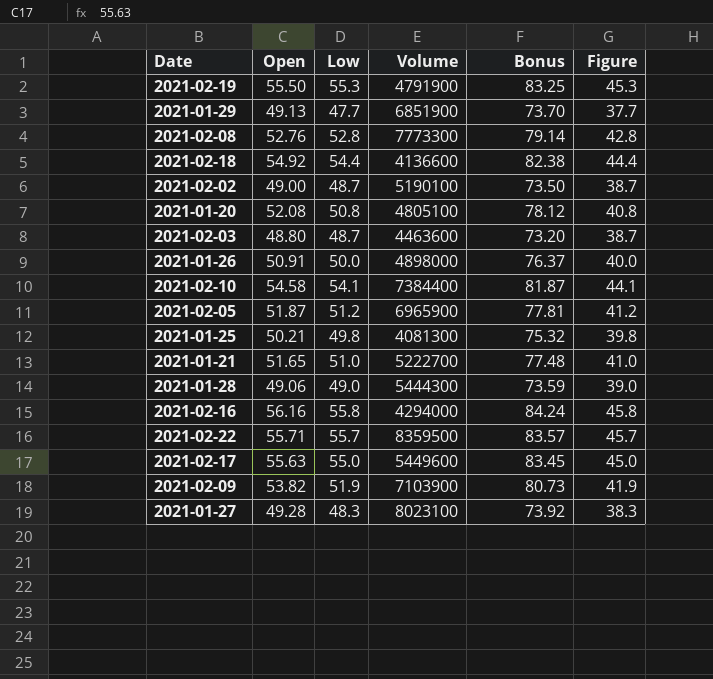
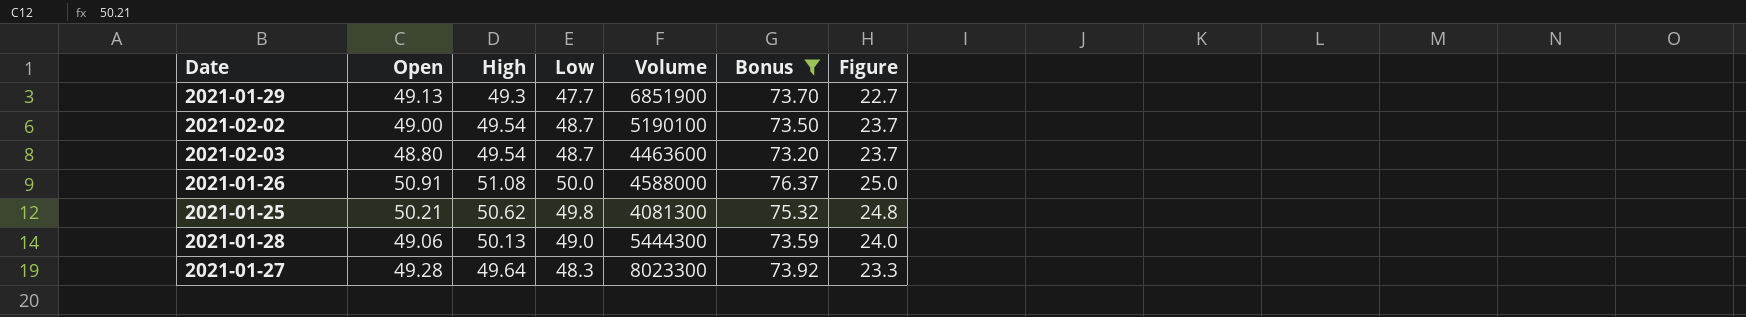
filter: none -> Bonus <= 76.37
column High | position: none -> 3
column Figure | formula: [Low] - 10 -> [Low] - 25
2021-01-26 | Volume: 4898000 -> 4588000
2021-01-27 | Volume: 8023100 -> 8023300

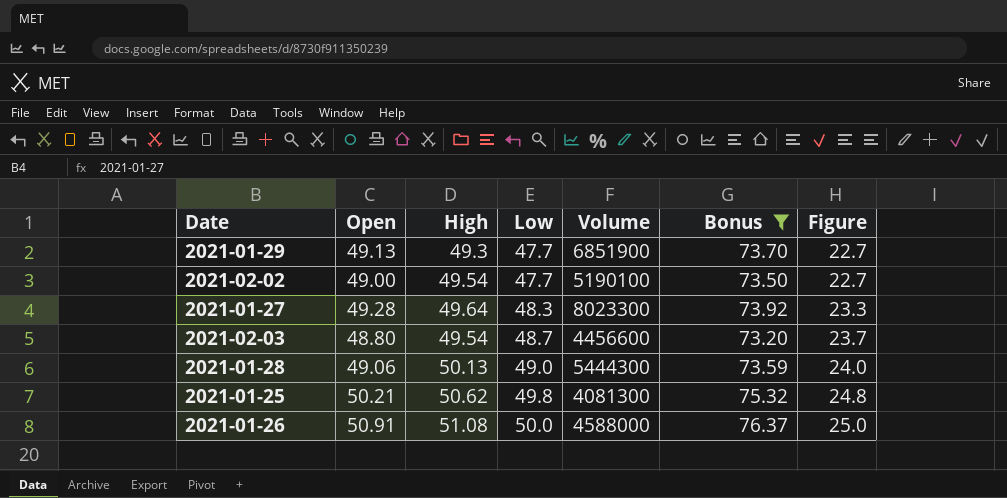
row order: none -> Low ascending
2021-02-02 | Low: 48.7 -> 47.7
2021-02-02 | Figure: 23.7 -> 22.7
2021-02-03 | Volume: 4463600 -> 4456600

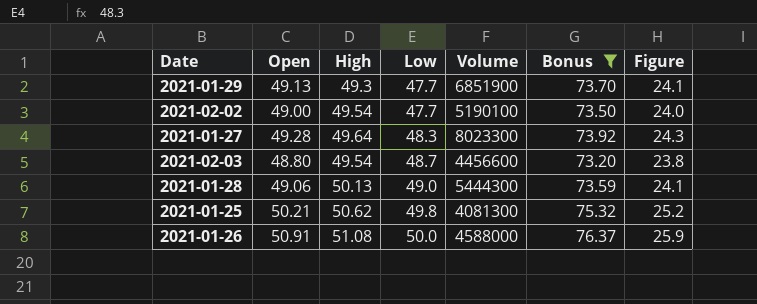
column Figure | formula: [Low] - 25 -> [Open] - 25

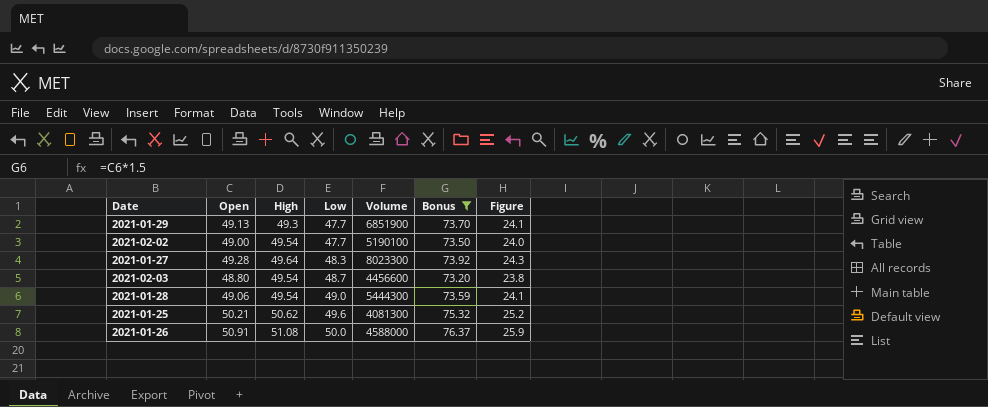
2021-01-28 | High: 50.13 -> 49.54
2021-01-25 | Low: 49.8 -> 49.6

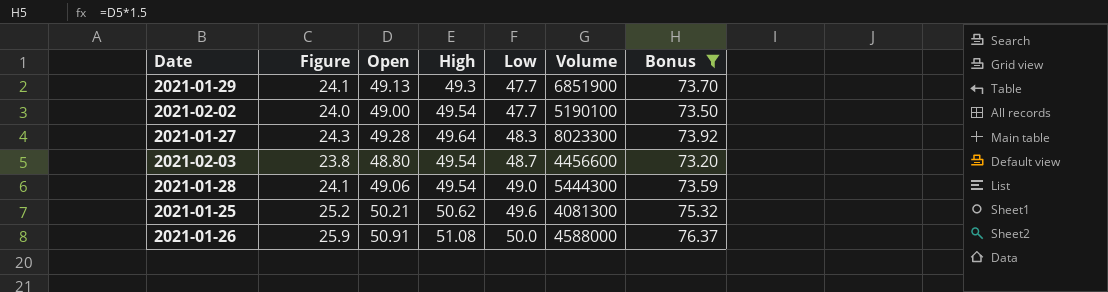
column Figure | position: 7 -> 2

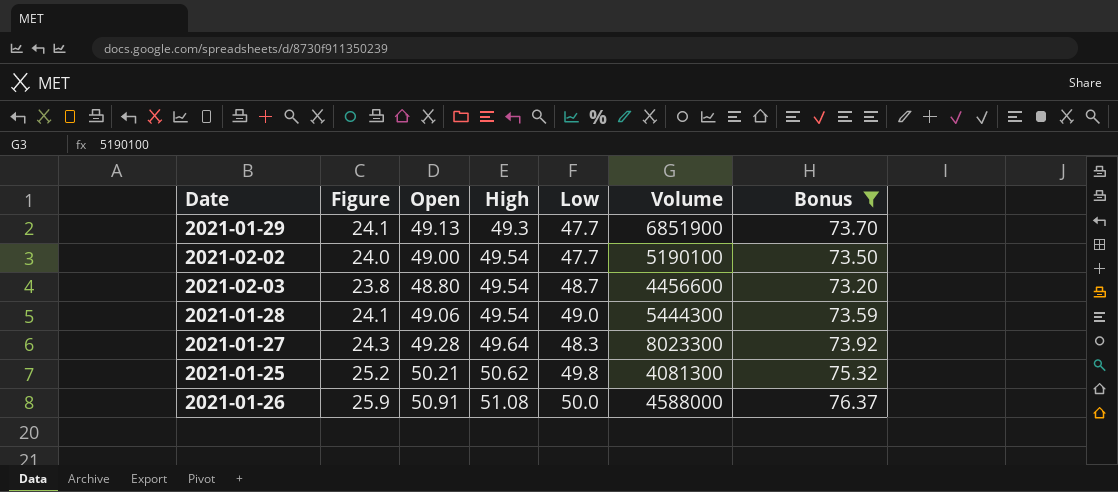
row order: Low ascending -> High ascending
2021-01-25 | Low: 49.6 -> 49.8

